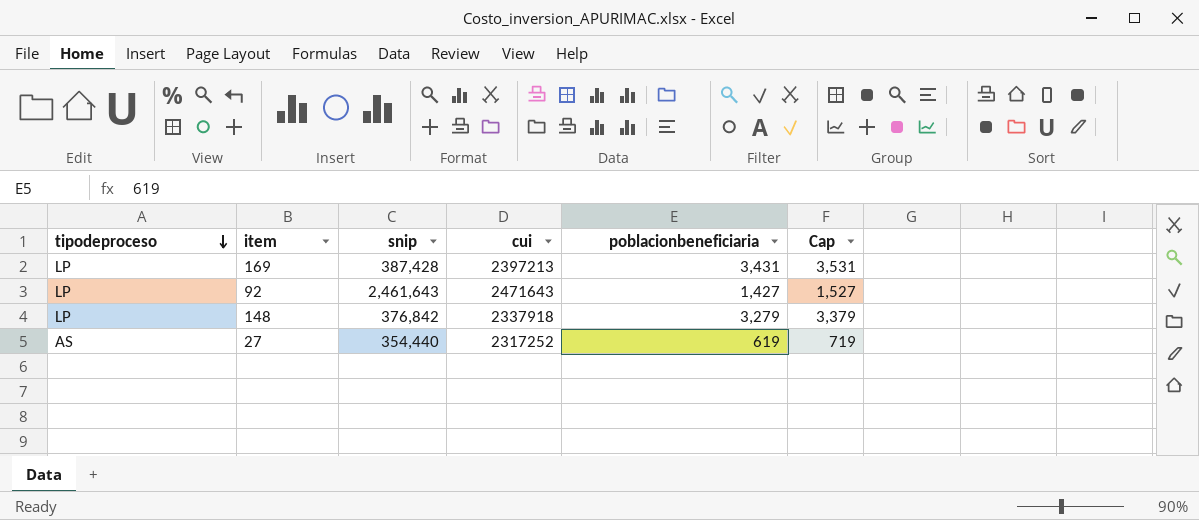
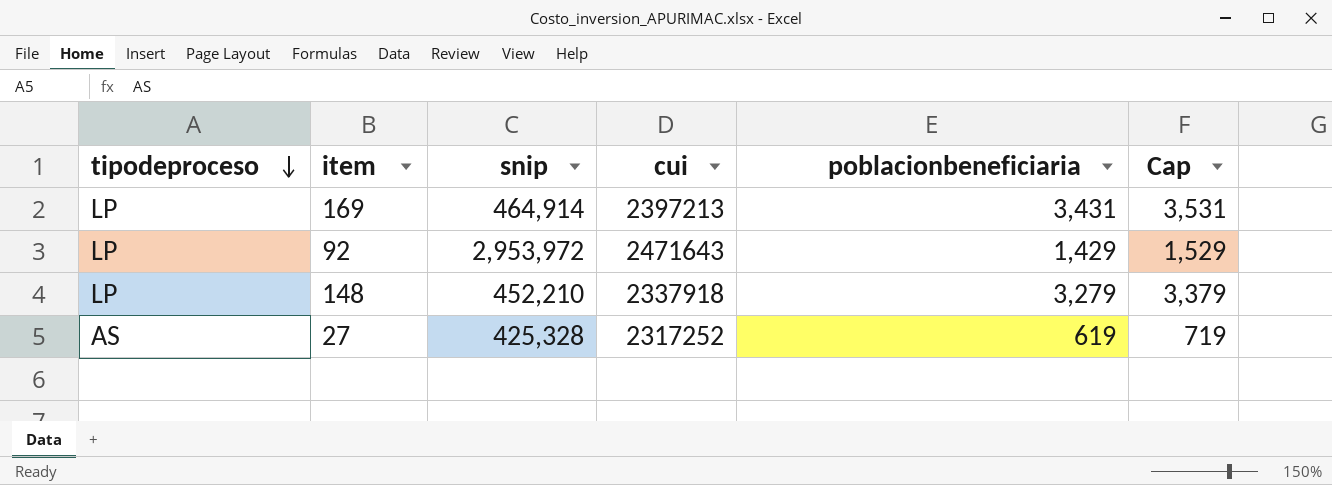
169 | snip: 387,428 -> 464,914
92 | snip: 2,461,643 -> 2,953,972
92 | poblacionbeneficiaria: 1,427 -> 1,429
92 | Cap: 1,527 -> 1,529
148 | snip: 376,842 -> 452,210
27 | snip: 354,440 -> 425,328

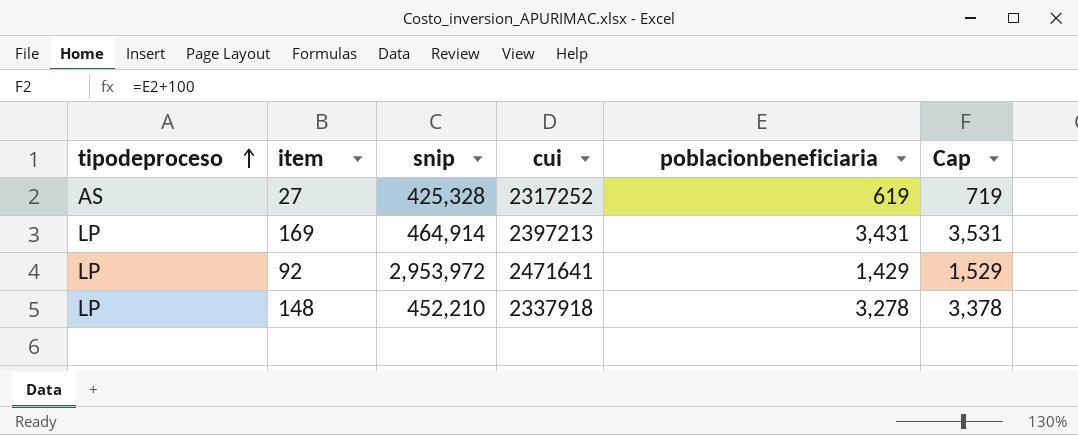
row order: tipodeproceso descending -> tipodeproceso ascending
92 | cui: 2471643 -> 2471641
148 | poblacionbeneficiaria: 3,279 -> 3,278
148 | Cap: 3,379 -> 3,378

